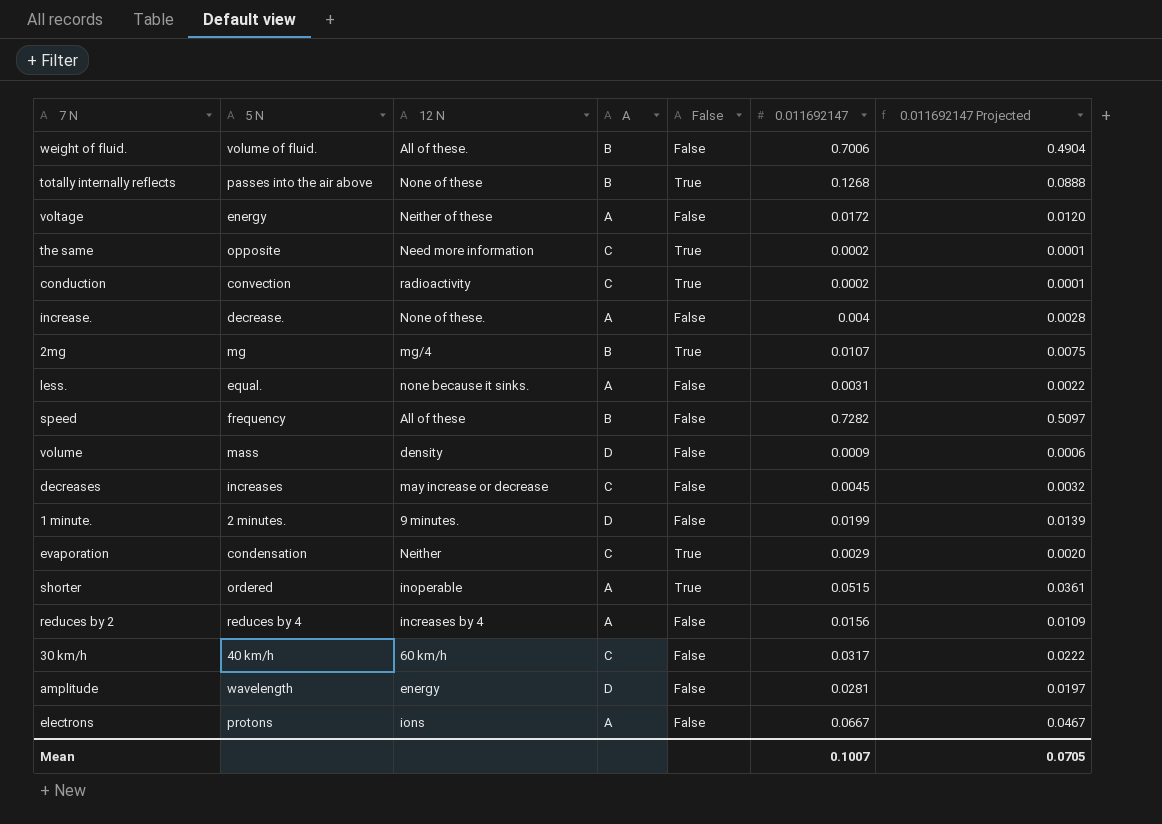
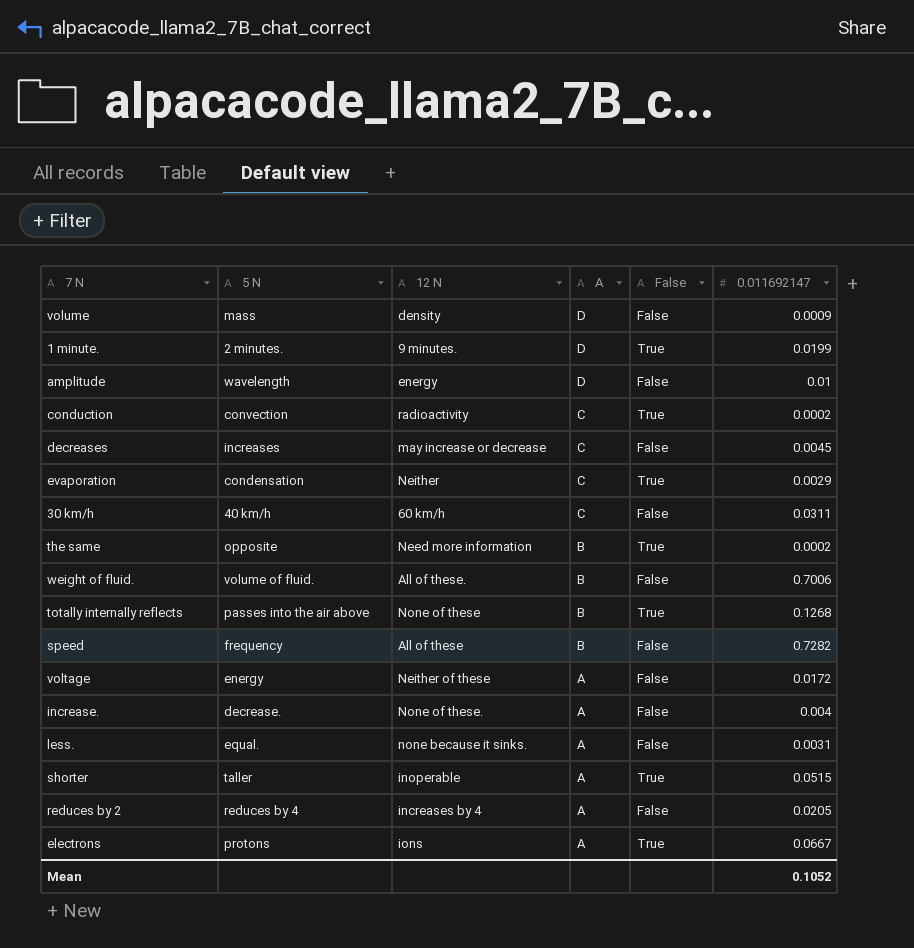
row order: none -> A descending
column 0.011692147 Projected | formula: [0.011692147] * 0.7 -> none
row 2mg: mg | mg/4 | B | True | 0.0107 | 0.0075 -> none
1 minute. | False: False -> True
amplitude | 0.011692147: 0.0281 -> 0.01
30 km/h | 0.011692147: 0.0317 -> 0.0311
the same | A: C -> B
shorter | 5 N: ordered -> taller
reduces by 2 | 0.011692147: 0.0156 -> 0.0205
electrons | False: False -> True
Mean | 0.011692147: 0.1007 -> 0.1052

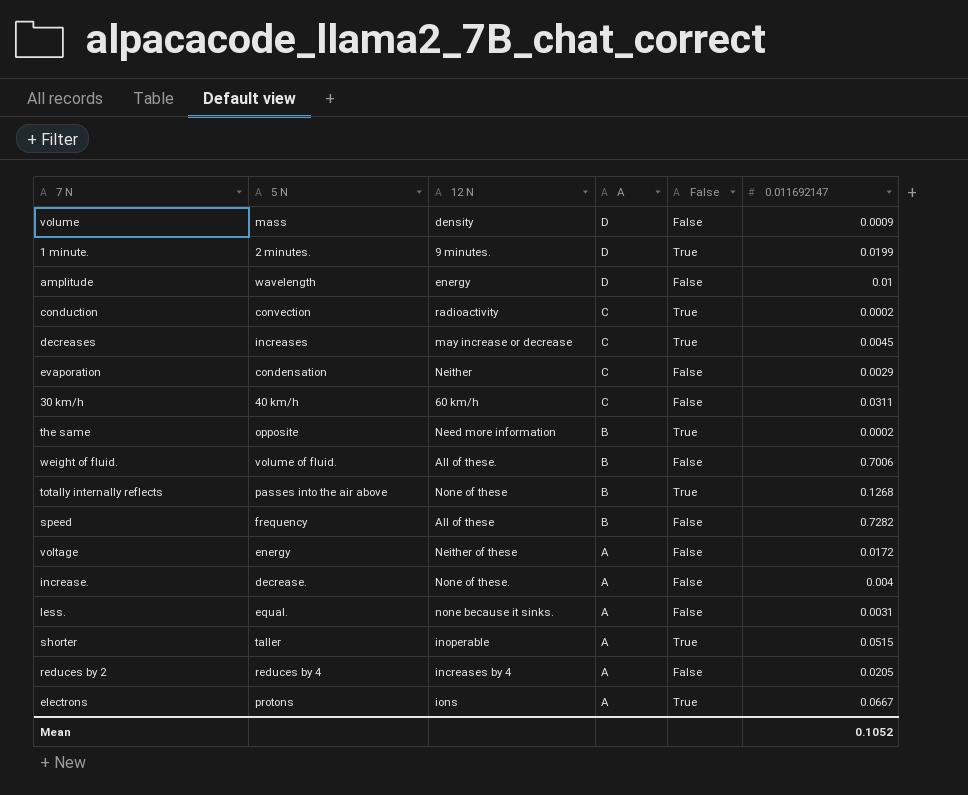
decreases | False: False -> True
evaporation | False: True -> False

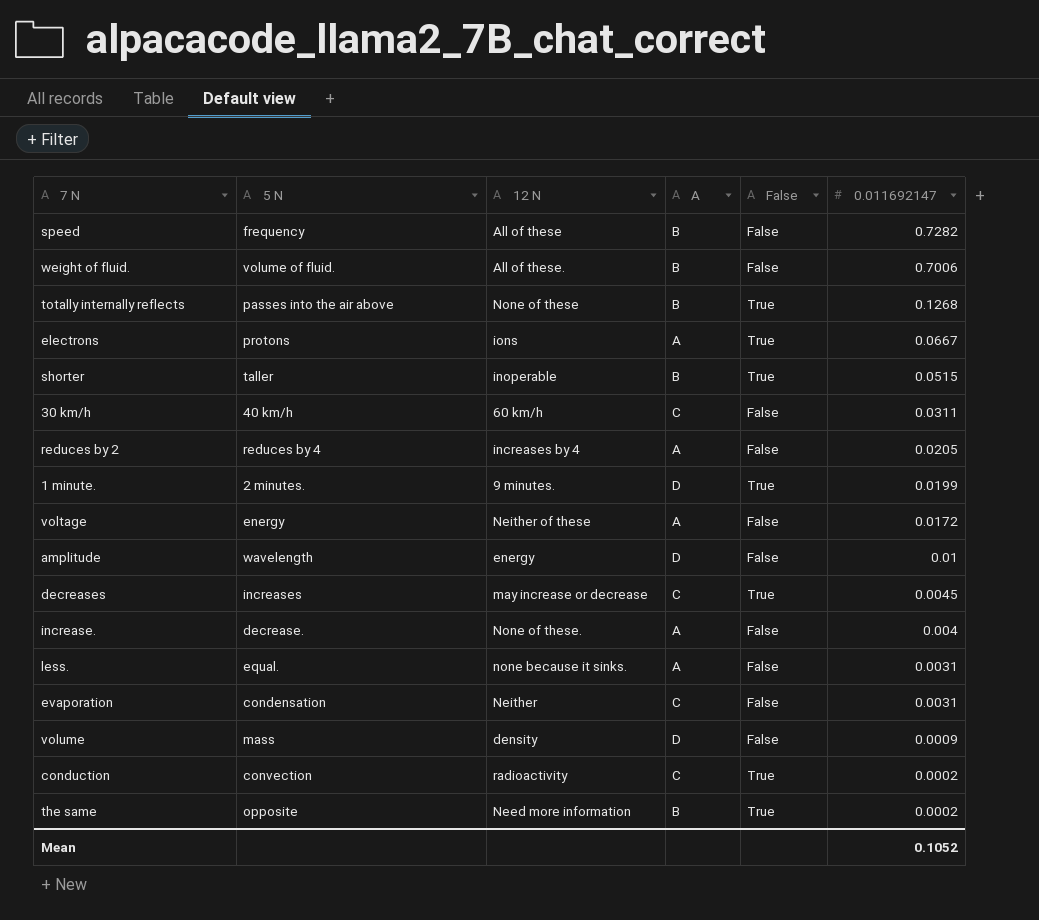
row order: A descending -> 0.011692147 descending
shorter | A: A -> B
evaporation | 0.011692147: 0.0029 -> 0.0031

